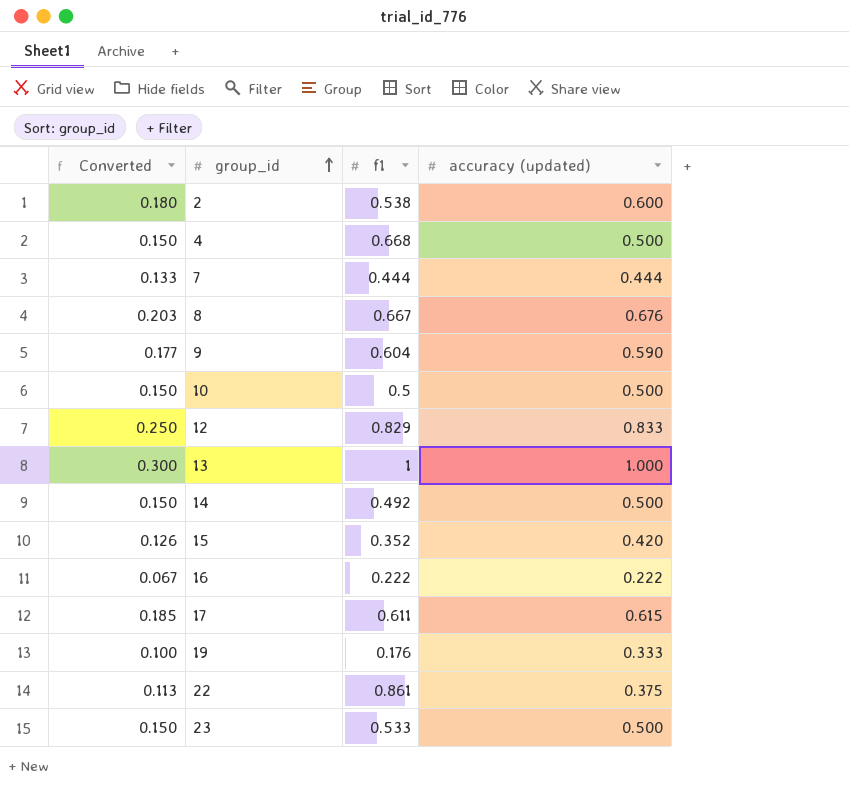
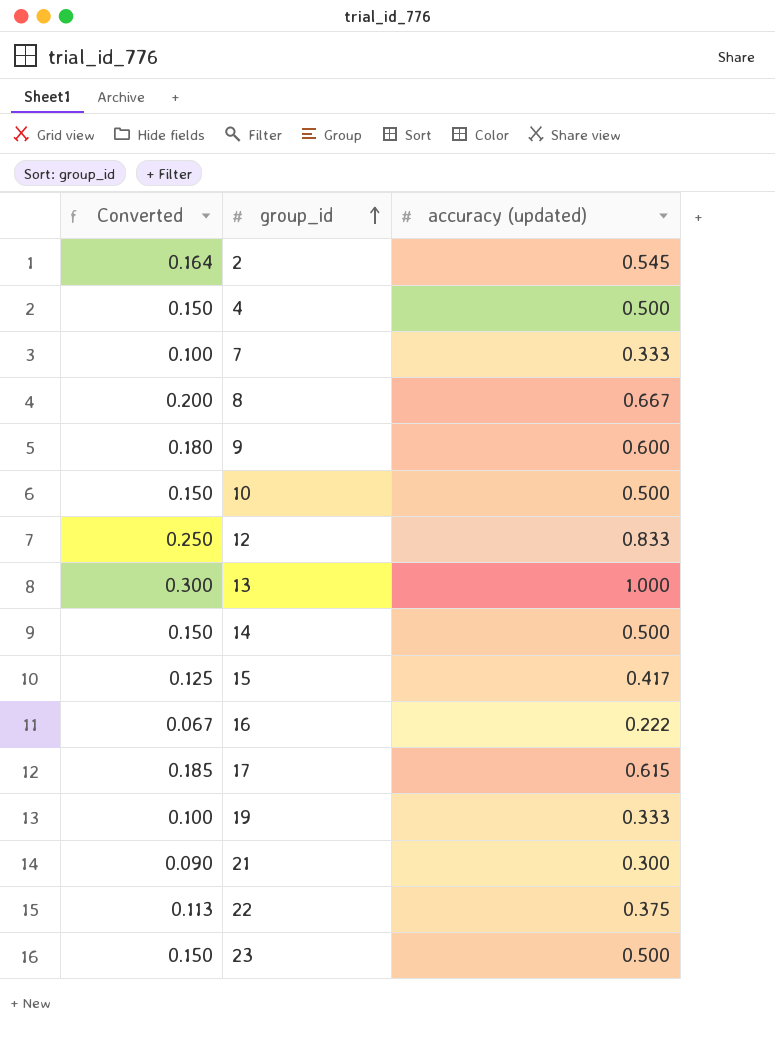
column f1 | position: 3 -> none
2 | Converted: 0.180 -> 0.164
2 | accuracy (updated): 0.600 -> 0.545
7 | Converted: 0.133 -> 0.100
7 | accuracy (updated): 0.444 -> 0.333
8 | Converted: 0.203 -> 0.200
8 | accuracy (updated): 0.676 -> 0.667
9 | Converted: 0.177 -> 0.180
9 | accuracy (updated): 0.590 -> 0.600
15 | Converted: 0.126 -> 0.125
15 | accuracy (updated): 0.420 -> 0.417
row 21: none -> 0.090 | 0.300

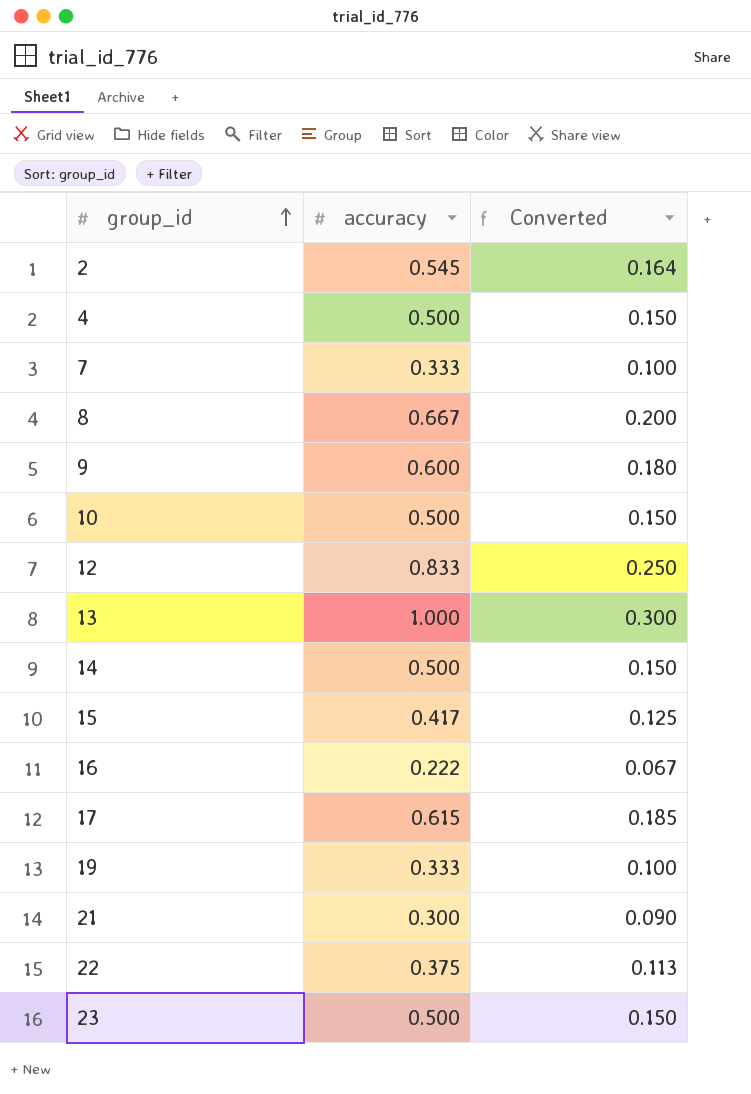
column name: accuracy (updated) -> accuracy
column Converted | position: 1 -> 3

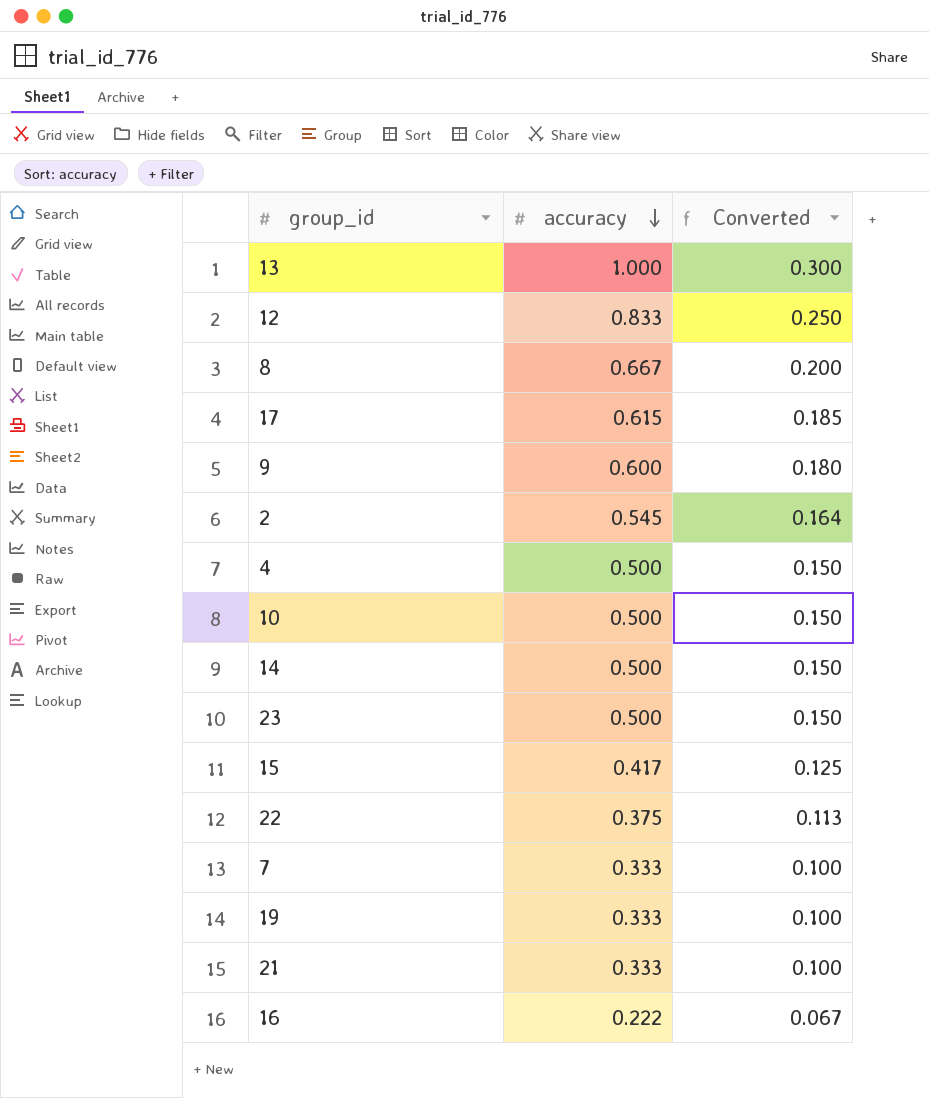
row order: group_id ascending -> accuracy descending
21 | accuracy: 0.300 -> 0.333
21 | Converted: 0.090 -> 0.100

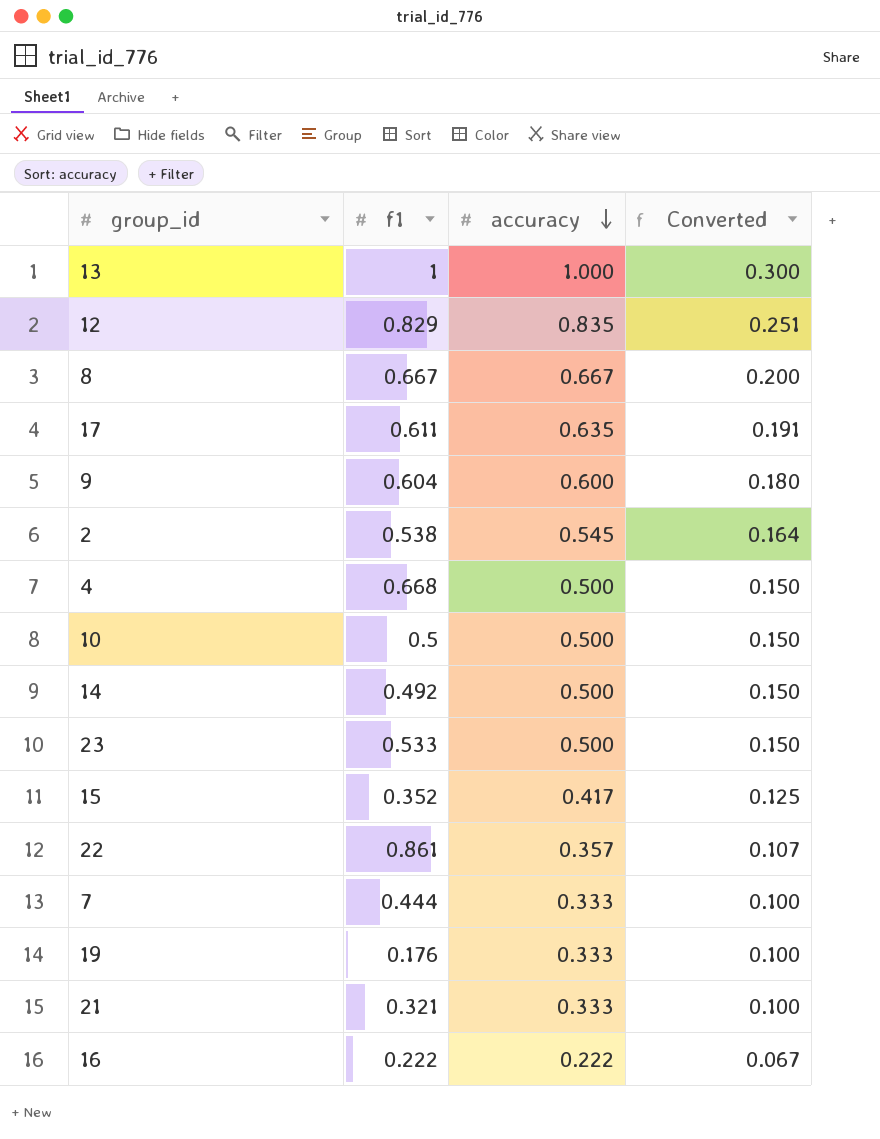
column f1 | position: none -> 2
12 | accuracy: 0.833 -> 0.835
12 | Converted: 0.250 -> 0.251
17 | accuracy: 0.615 -> 0.635
17 | Converted: 0.185 -> 0.191
22 | accuracy: 0.375 -> 0.357
22 | Converted: 0.113 -> 0.107

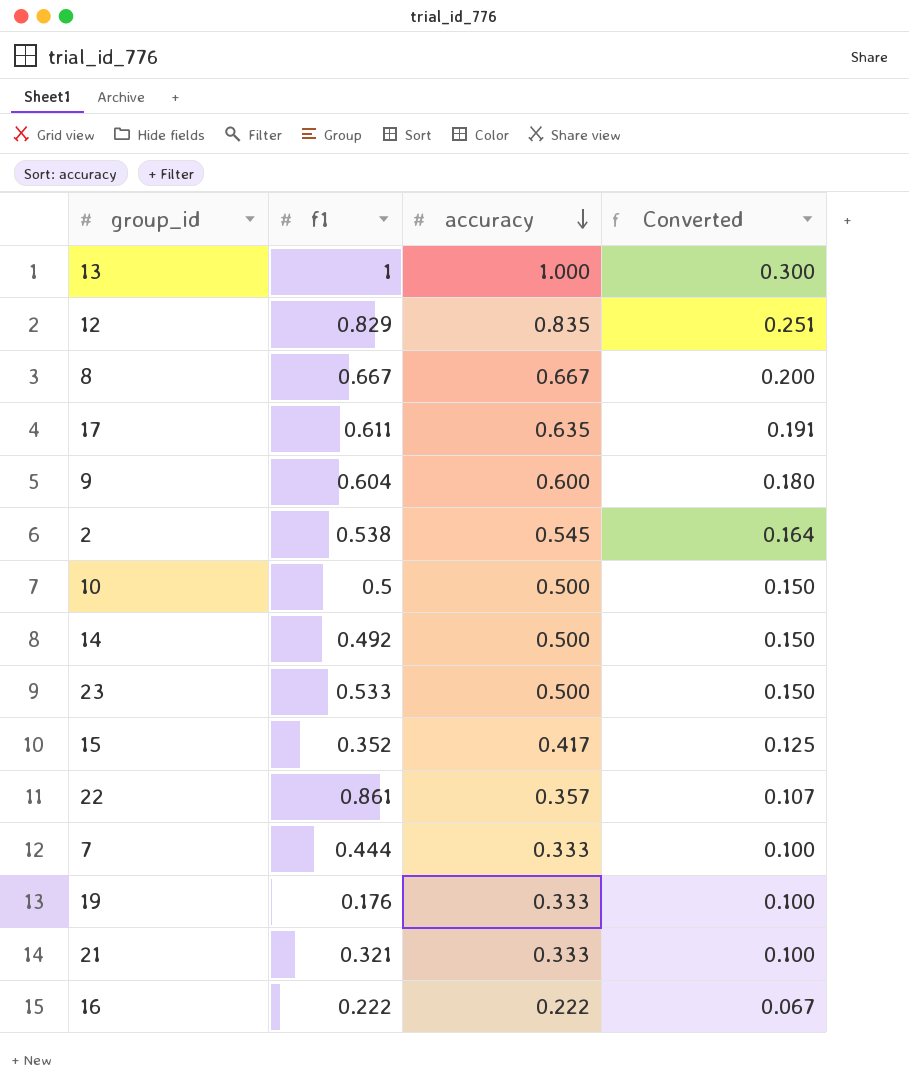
row 4: 0.668 | 0.500 | 0.150 -> none

